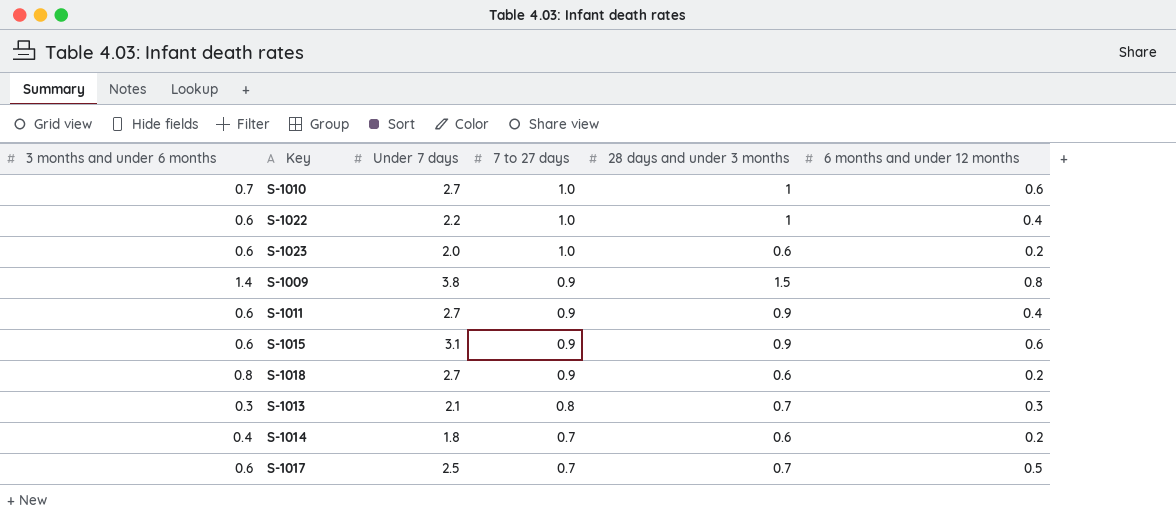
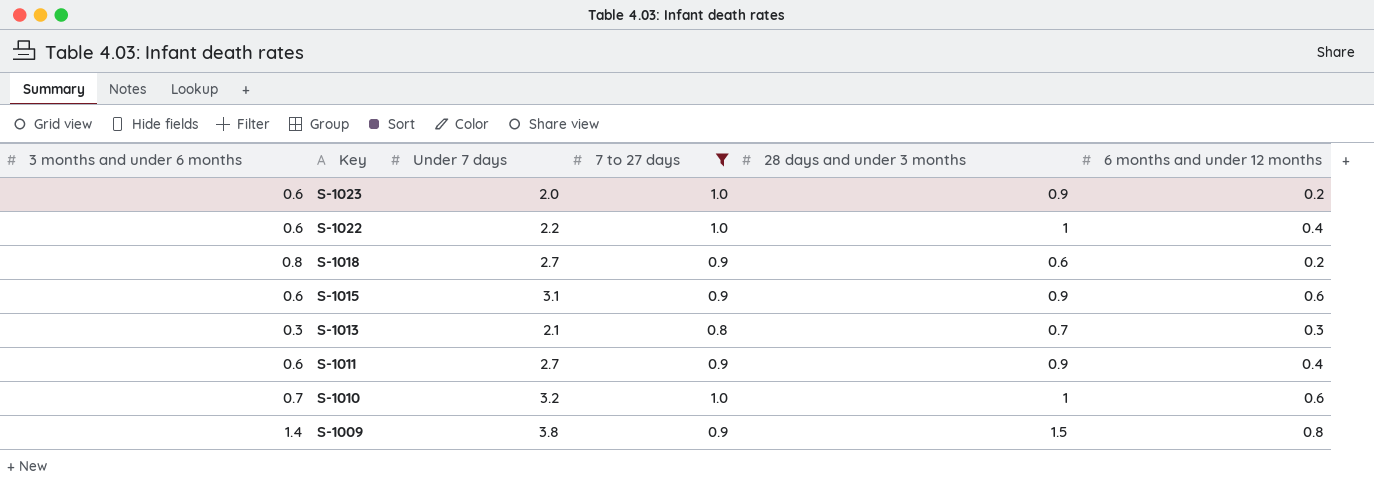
filter: none -> 7 to 27 days != 0.7
row order: 7 to 27 days descending -> Key descending
S-1023 | 28 days and under 3 months: 0.6 -> 0.9
S-1010 | Under 7 days: 2.7 -> 3.2

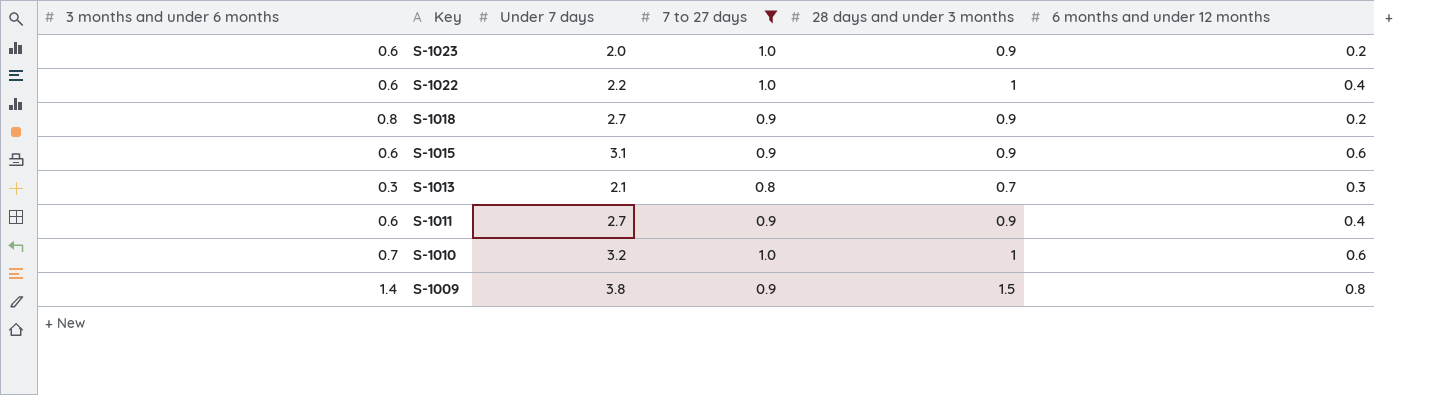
S-1018 | 28 days and under 3 months: 0.6 -> 0.9

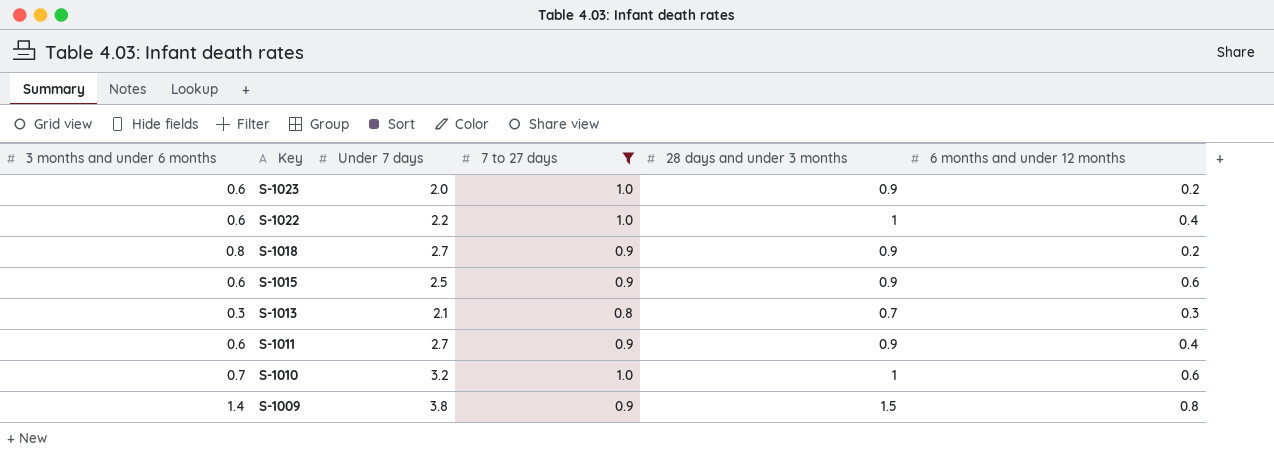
S-1015 | Under 7 days: 3.1 -> 2.5

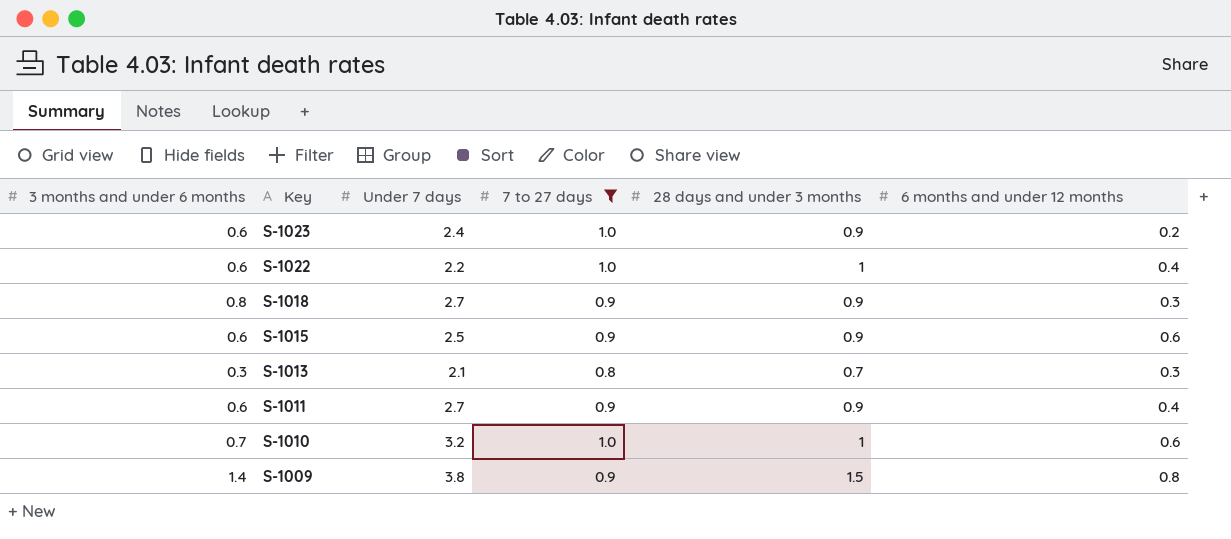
S-1023 | Under 7 days: 2.0 -> 2.4
S-1018 | 6 months and under 12 months: 0.2 -> 0.3

